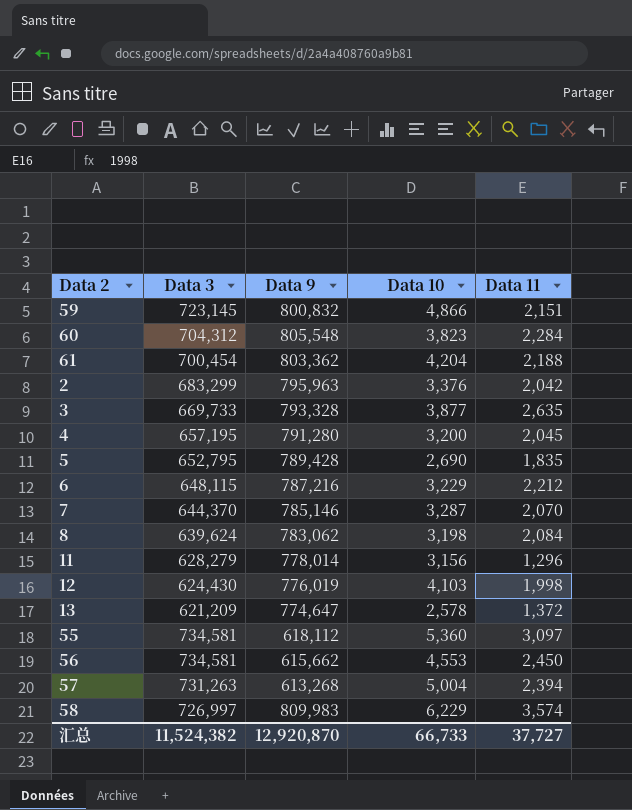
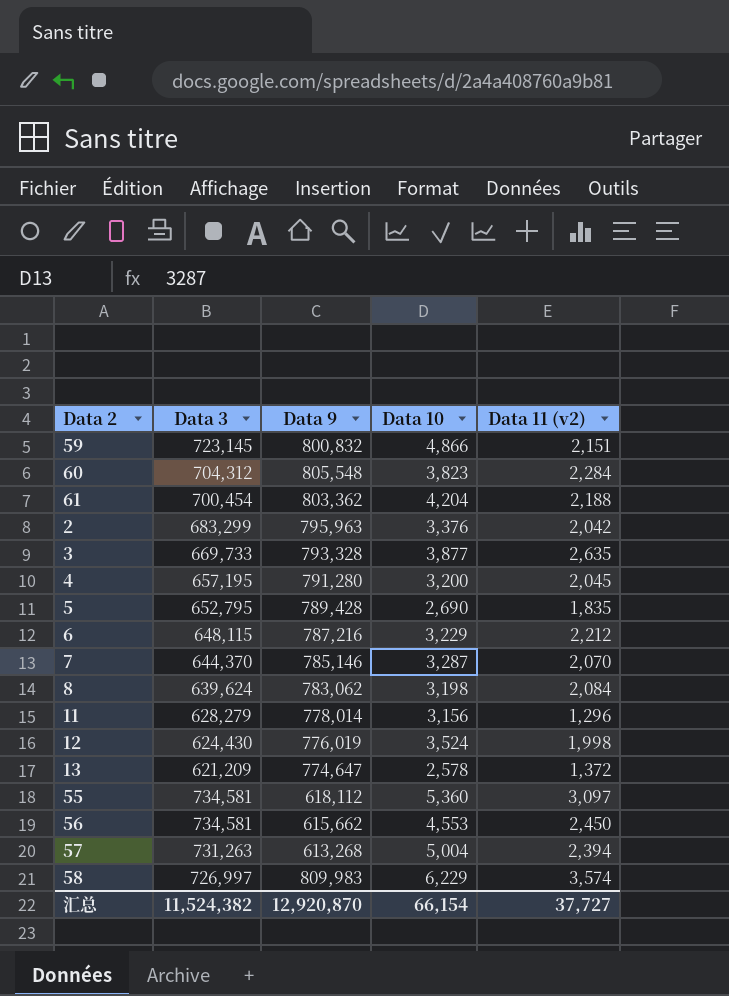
column name: Data 11 -> Data 11 (v2)
12 | Data 10: 4,103 -> 3,524
汇总 | Data 10: 66,733 -> 66,154

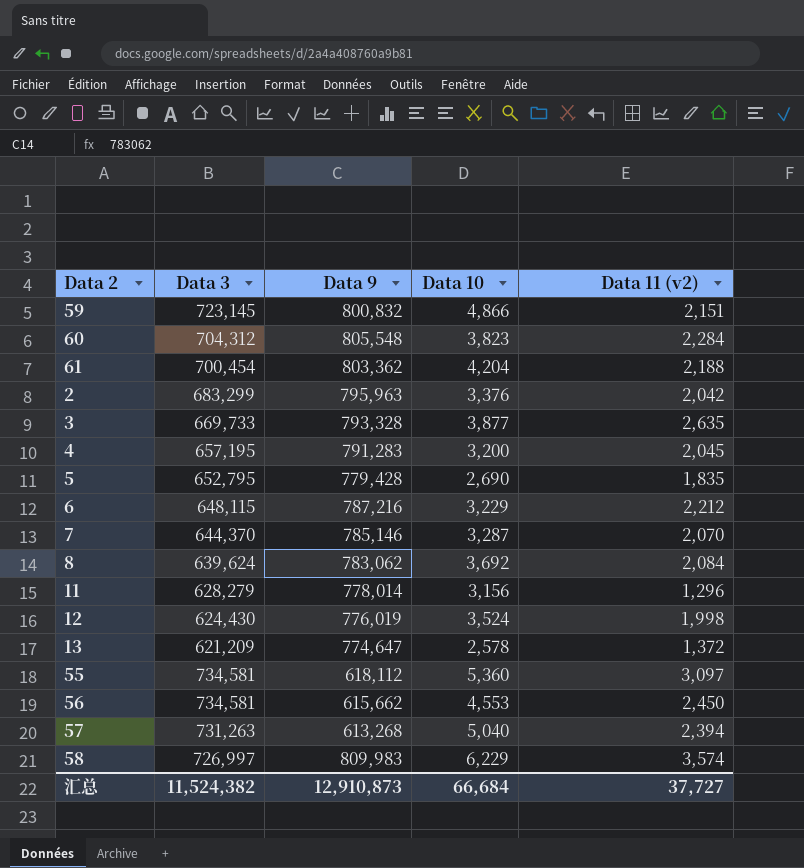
4 | Data 9: 791,280 -> 791,283
5 | Data 9: 789,428 -> 779,428
8 | Data 10: 3,198 -> 3,692
57 | Data 10: 5,004 -> 5,040
汇总 | Data 9: 12,920,870 -> 12,910,873
汇总 | Data 10: 66,154 -> 66,684

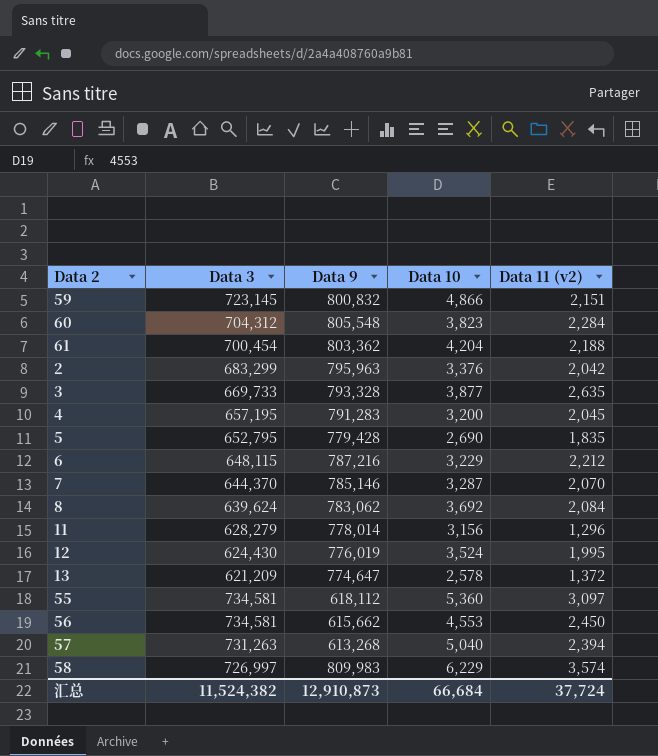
12 | Data 11 (v2): 1,998 -> 1,995
汇总 | Data 11 (v2): 37,727 -> 37,724

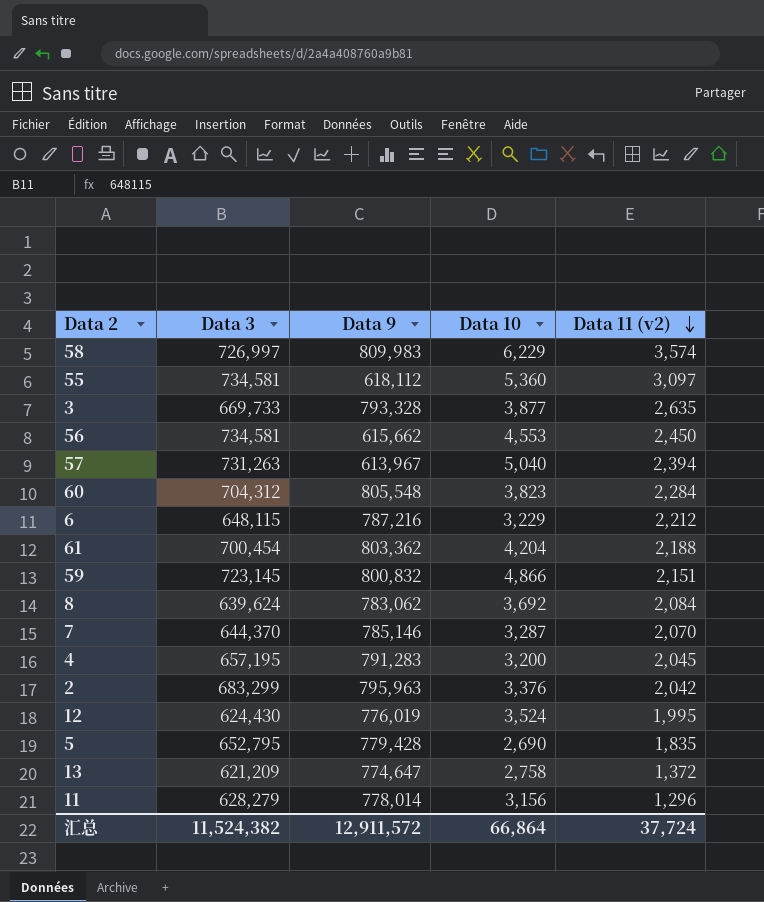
row order: none -> Data 11 (v2) descending
57 | Data 9: 613,268 -> 613,967
13 | Data 10: 2,578 -> 2,758
汇总 | Data 9: 12,910,873 -> 12,911,572
汇总 | Data 10: 66,684 -> 66,864

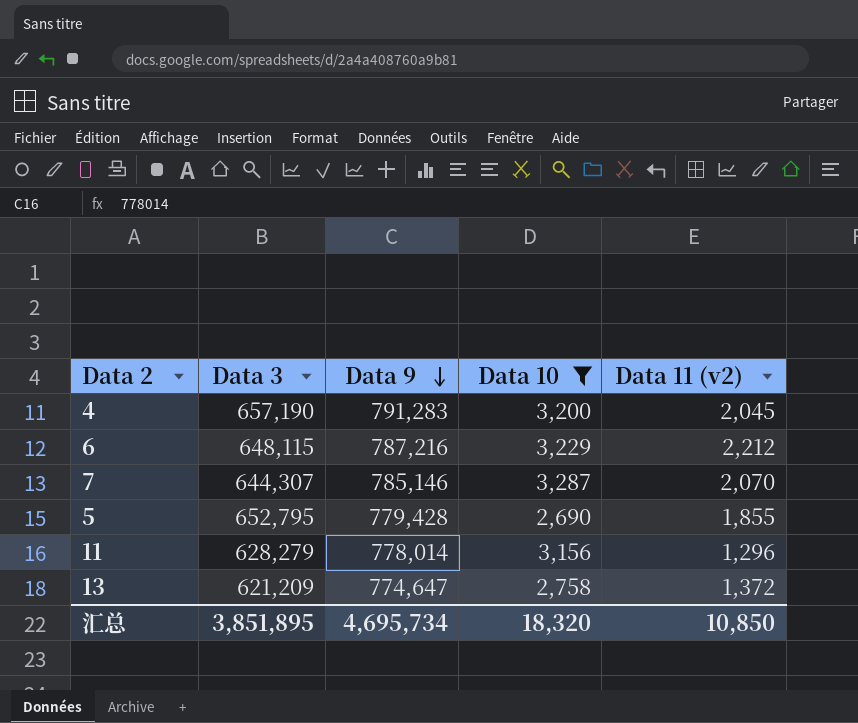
filter: none -> Data 10 <= 3,287
row order: Data 11 (v2) descending -> Data 9 descending
4 | Data 3: 657,195 -> 657,190
7 | Data 3: 644,370 -> 644,307
5 | Data 11 (v2): 1,835 -> 1,855
汇总 | Data 3: 11,524,382 -> 3,851,895
汇总 | Data 9: 12,911,572 -> 4,695,734
汇总 | Data 10: 66,864 -> 18,320
汇总 | Data 11 (v2): 37,724 -> 10,850

